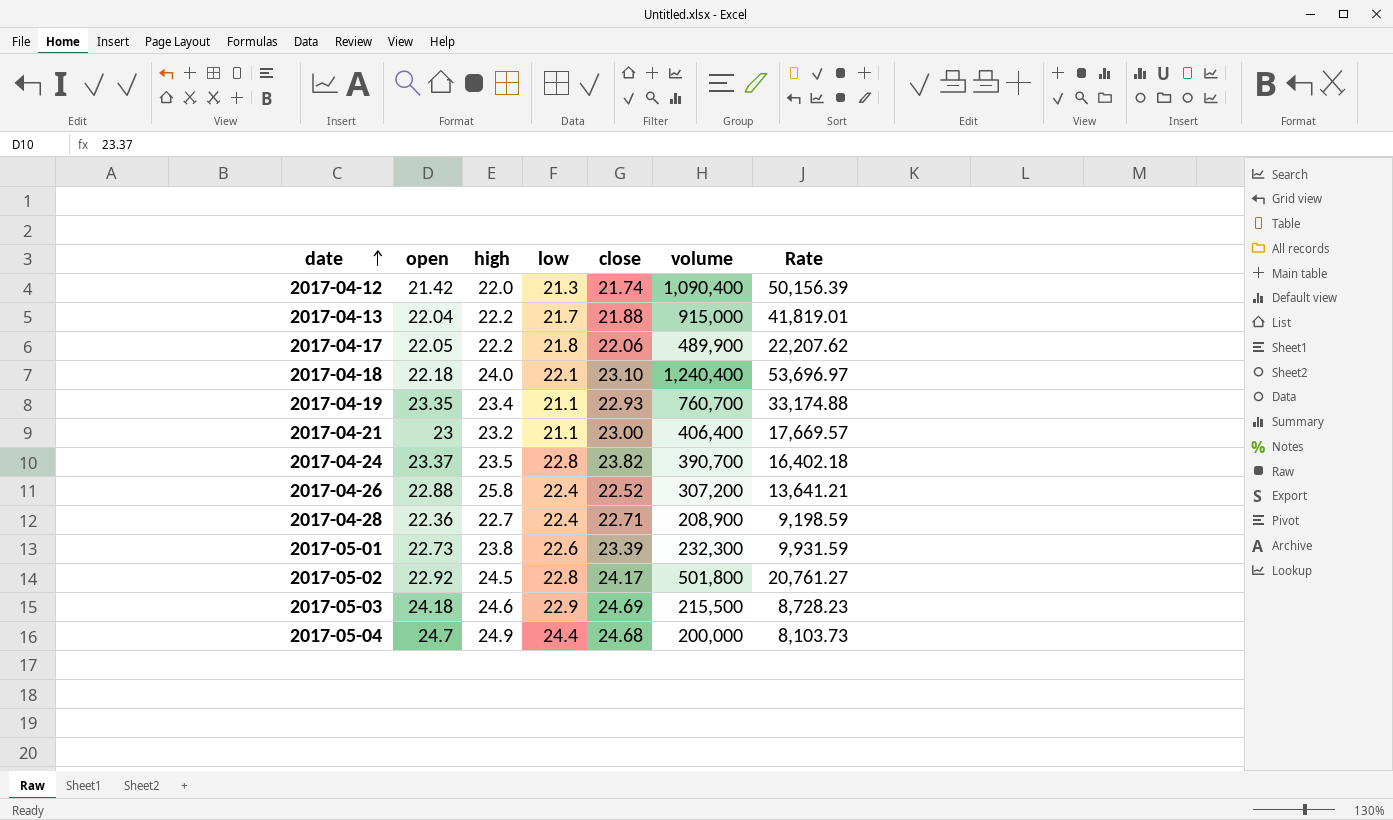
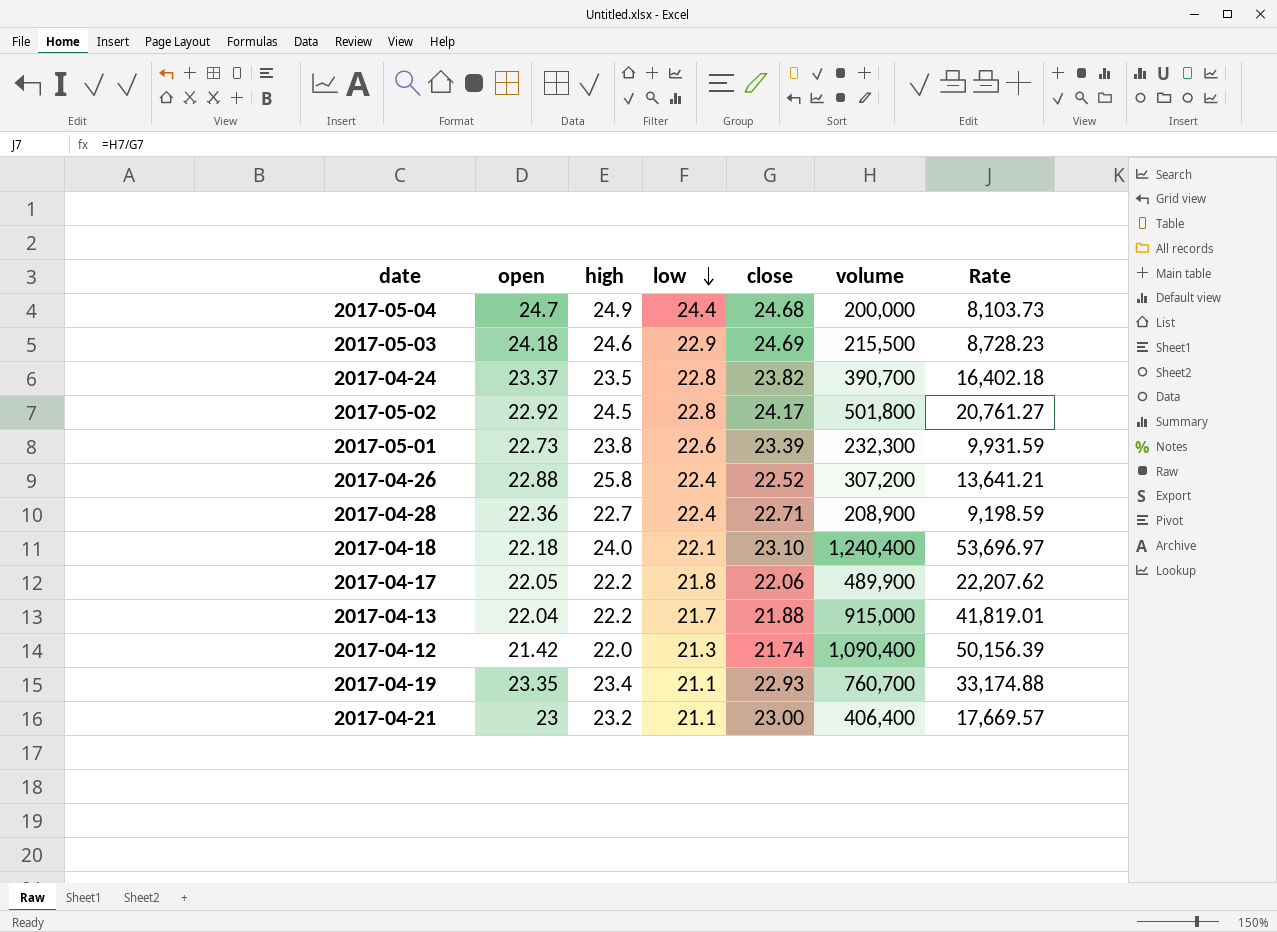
row order: date ascending -> low descending

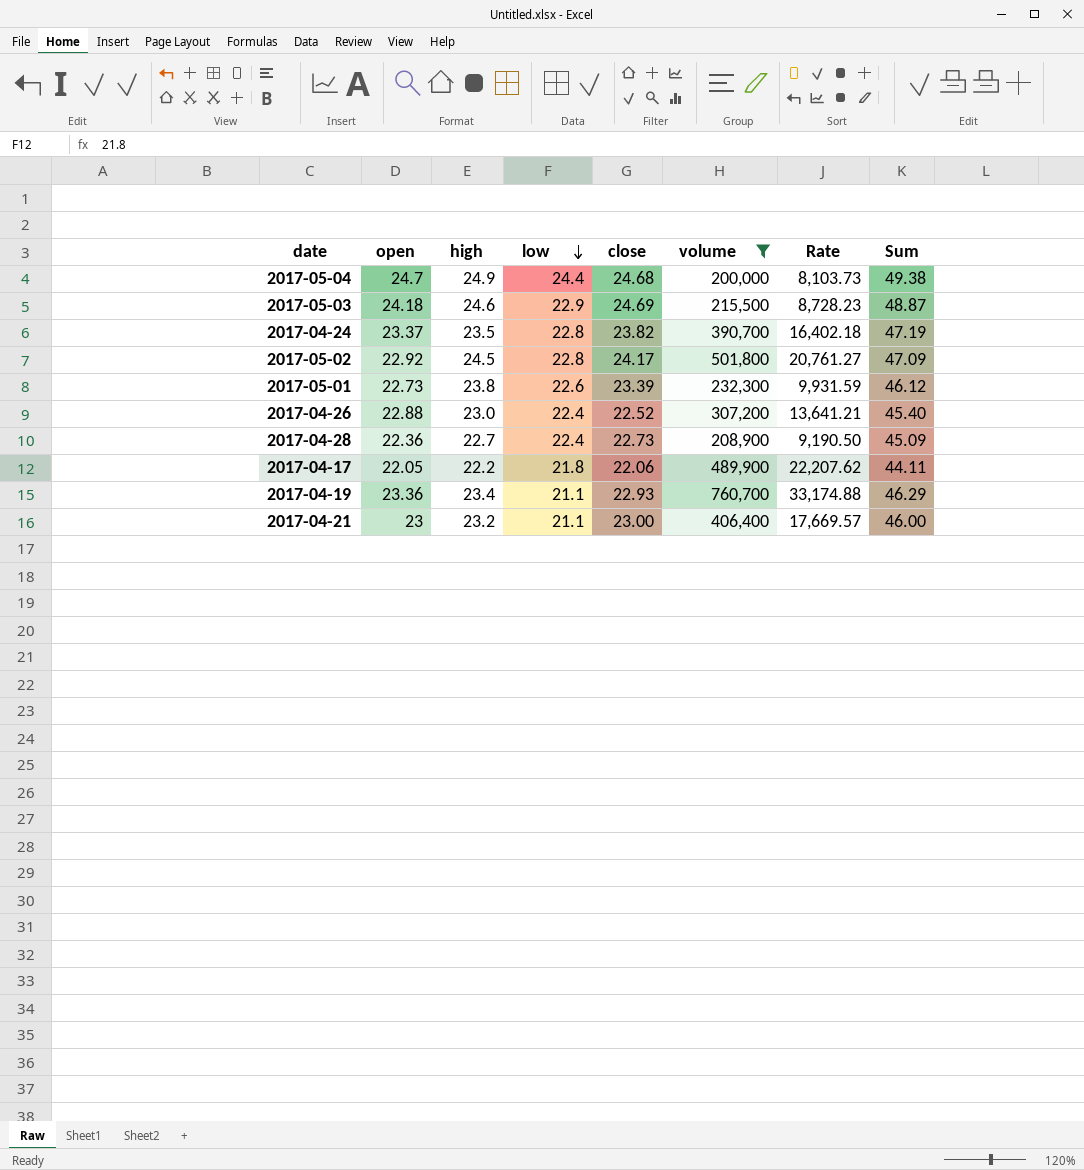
filter: none -> volume <= 760,700
column Sum | formula: none -> [open] + [close]
2017-04-26 | high: 25.8 -> 23.0
2017-04-28 | close: 22.71 -> 22.73
2017-04-28 | Rate: 9,198.59 -> 9,190.50
2017-04-19 | open: 23.35 -> 23.36

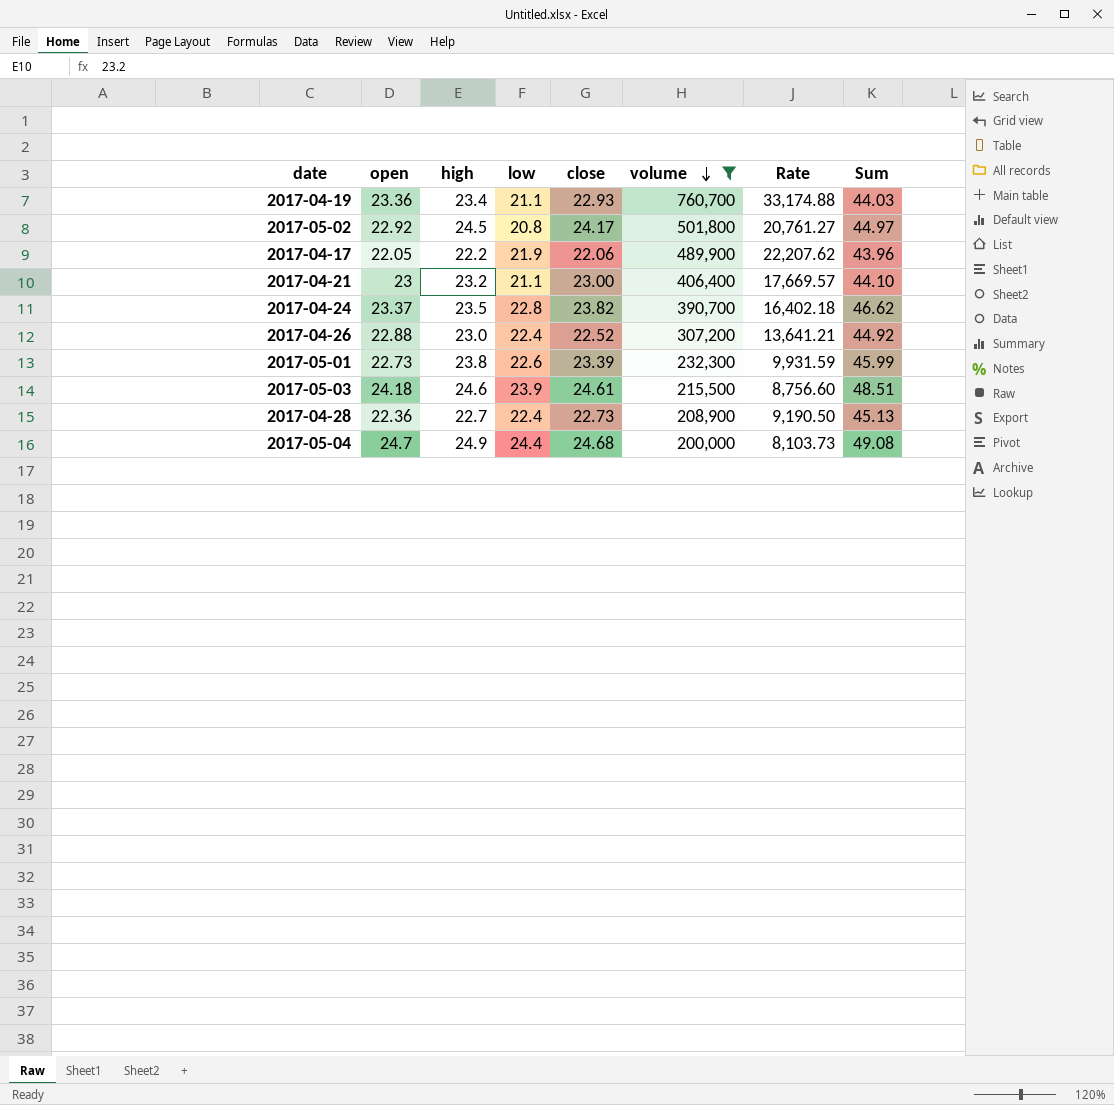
row order: low descending -> volume descending
column Sum | formula: [open] + [close] -> [low] + [close]
2017-05-02 | low: 22.8 -> 20.8
2017-04-17 | low: 21.8 -> 21.9
2017-05-03 | low: 22.9 -> 23.9
2017-05-03 | close: 24.69 -> 24.61
2017-05-03 | Rate: 8,728.23 -> 8,756.60

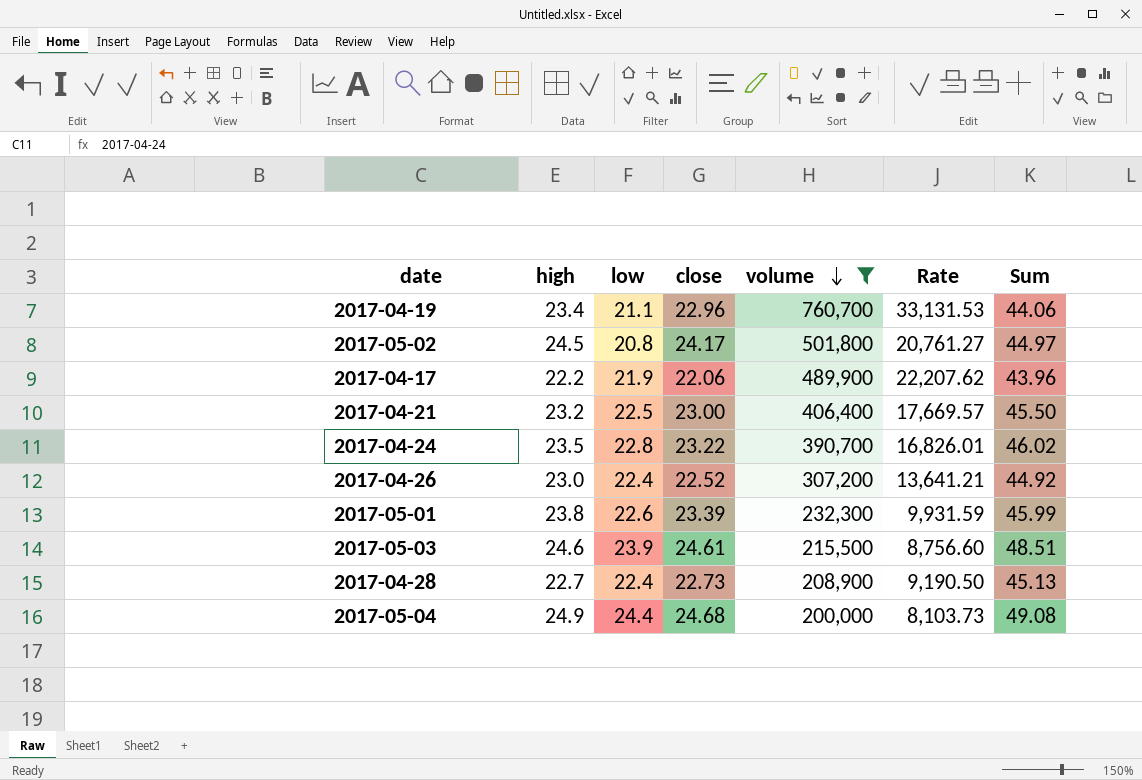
column open | position: 2 -> none
2017-04-19 | close: 22.93 -> 22.96
2017-04-19 | Rate: 33,174.88 -> 33,131.53
2017-04-19 | Sum: 44.03 -> 44.06
2017-04-21 | low: 21.1 -> 22.5
2017-04-21 | Sum: 44.10 -> 45.50
2017-04-24 | close: 23.82 -> 23.22
2017-04-24 | Rate: 16,402.18 -> 16,826.01
2017-04-24 | Sum: 46.62 -> 46.02

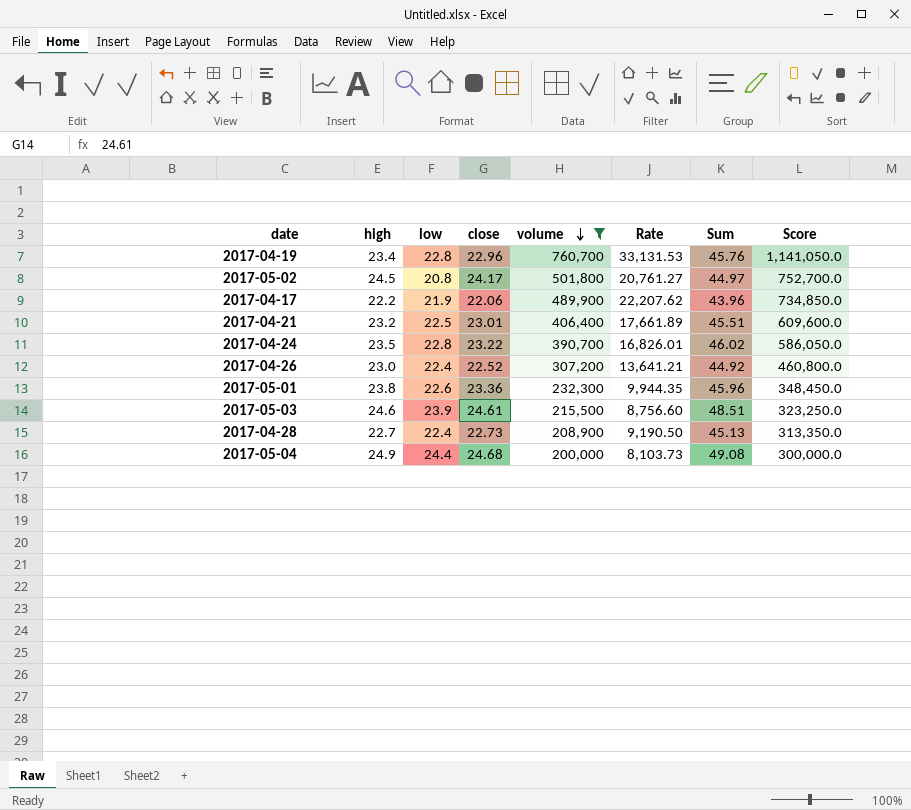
column Score | formula: none -> [volume] * 1.5
2017-04-19 | low: 21.1 -> 22.8
2017-04-19 | Sum: 44.06 -> 45.76
2017-04-21 | close: 23.00 -> 23.01
2017-04-21 | Rate: 17,669.57 -> 17,661.89
2017-04-21 | Sum: 45.50 -> 45.51
2017-05-01 | close: 23.39 -> 23.36
2017-05-01 | Rate: 9,931.59 -> 9,944.35
2017-05-01 | Sum: 45.99 -> 45.96

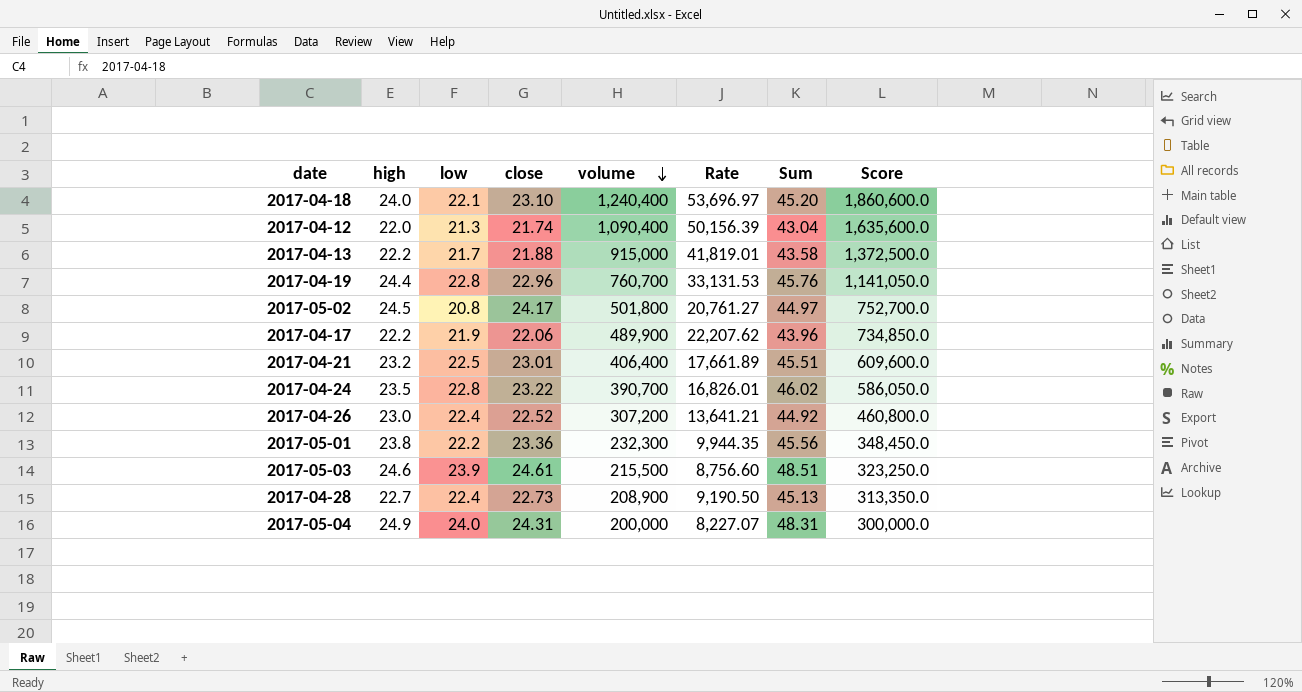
filter: volume <= 760,700 -> none
2017-04-19 | high: 23.4 -> 24.4
2017-05-01 | low: 22.6 -> 22.2
2017-05-01 | Sum: 45.96 -> 45.56
2017-05-04 | low: 24.4 -> 24.0
2017-05-04 | close: 24.68 -> 24.31
2017-05-04 | Rate: 8,103.73 -> 8,227.07
2017-05-04 | Sum: 49.08 -> 48.31

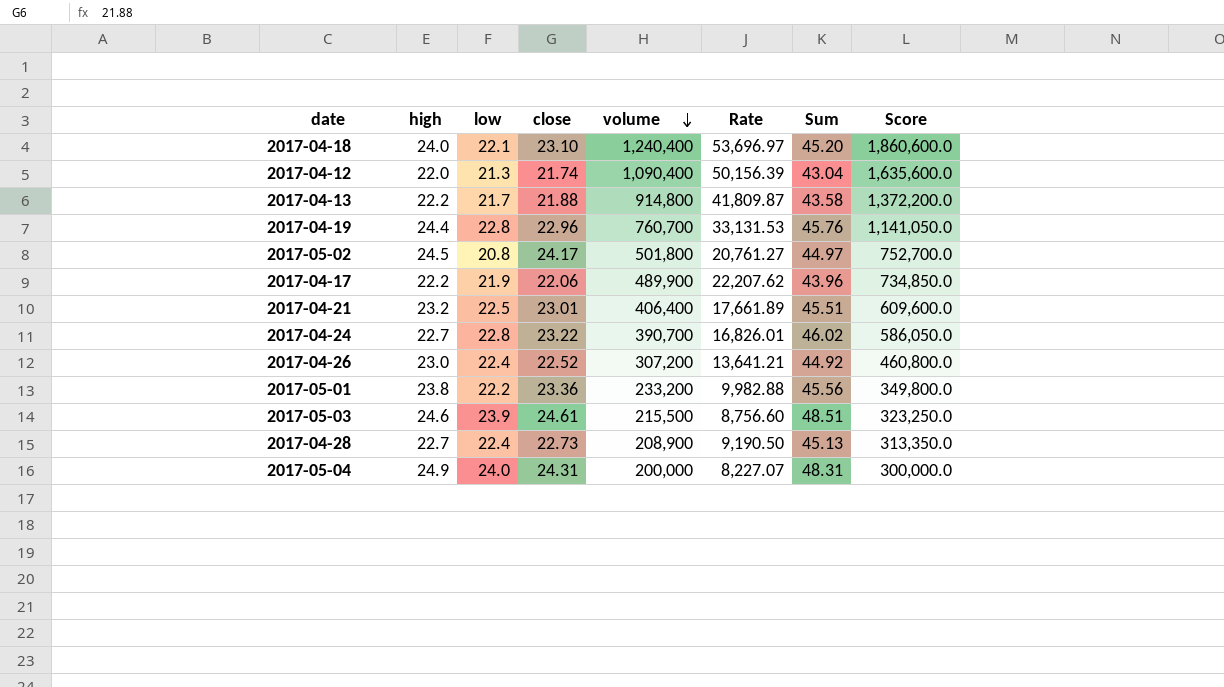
2017-04-13 | volume: 915,000 -> 914,800
2017-04-13 | Rate: 41,819.01 -> 41,809.87
2017-04-13 | Score: 1,372,500.0 -> 1,372,200.0
2017-04-24 | high: 23.5 -> 22.7
2017-05-01 | volume: 232,300 -> 233,200
2017-05-01 | Rate: 9,944.35 -> 9,982.88
2017-05-01 | Score: 348,450.0 -> 349,800.0

